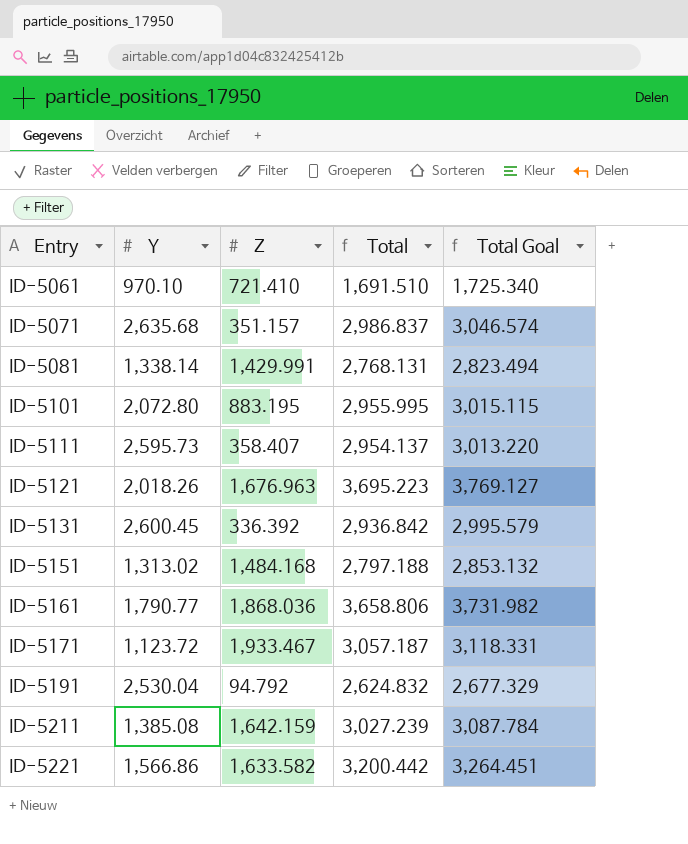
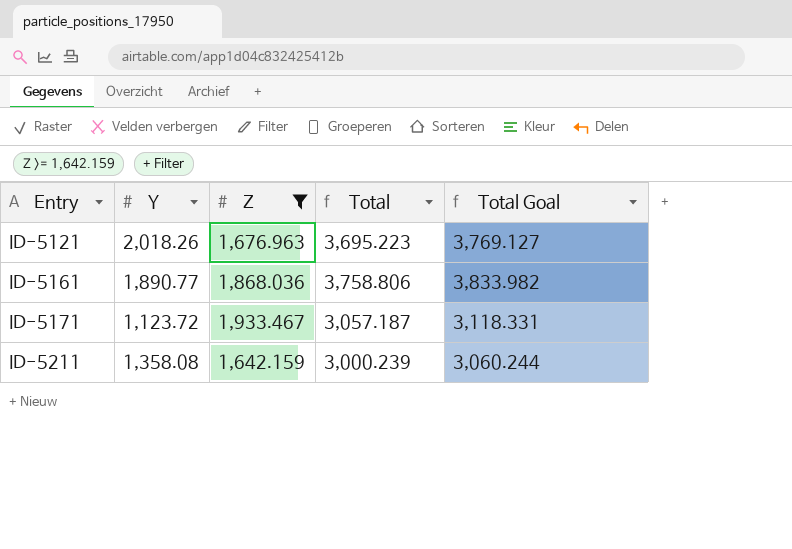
filter: none -> Z >= 1,642.159
ID-5161 | Y: 1,790.77 -> 1,890.77
ID-5161 | Total: 3,658.806 -> 3,758.806
ID-5161 | Total Goal: 3,731.982 -> 3,833.982
ID-5211 | Y: 1,385.08 -> 1,358.08
ID-5211 | Total: 3,027.239 -> 3,000.239
ID-5211 | Total Goal: 3,087.784 -> 3,060.244

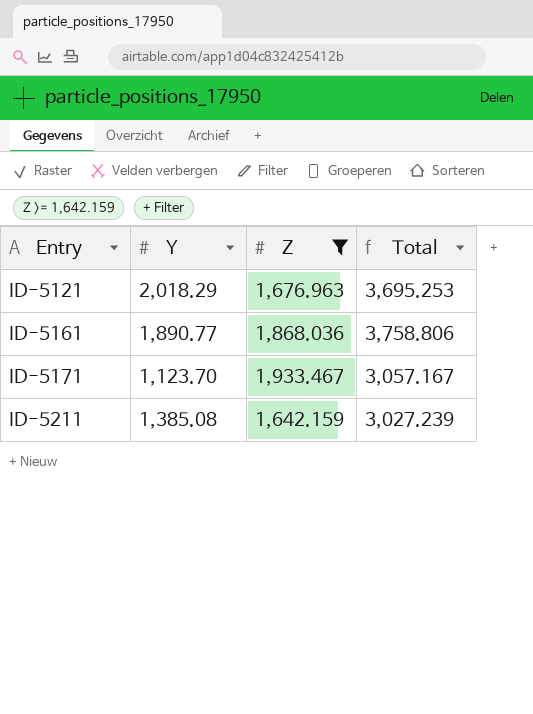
column Total Goal | formula: [Total] * 1.02 -> none
ID-5121 | Y: 2,018.26 -> 2,018.29
ID-5121 | Total: 3,695.223 -> 3,695.253
ID-5171 | Y: 1,123.72 -> 1,123.70
ID-5171 | Total: 3,057.187 -> 3,057.167
ID-5211 | Y: 1,358.08 -> 1,385.08
ID-5211 | Total: 3,000.239 -> 3,027.239

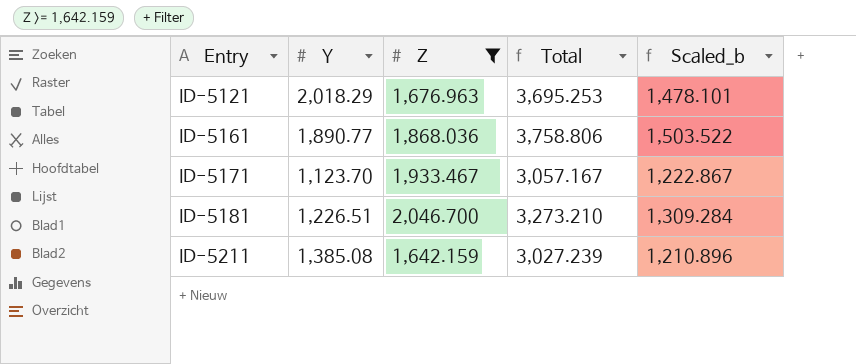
column Scaled_b | formula: none -> [Total] * 0.4
row ID-5181: none -> 1,226.51 | 2,046.700 | 3,273.210 | 1,309.284

